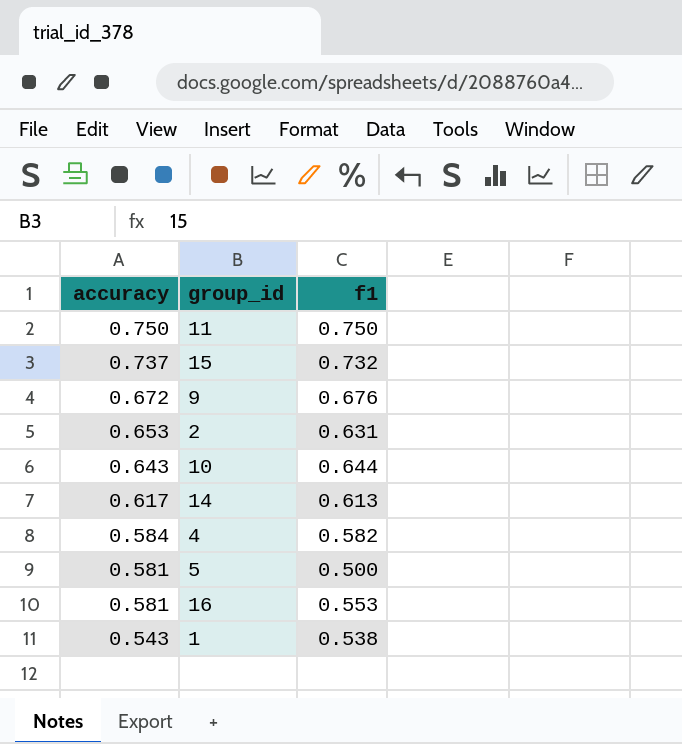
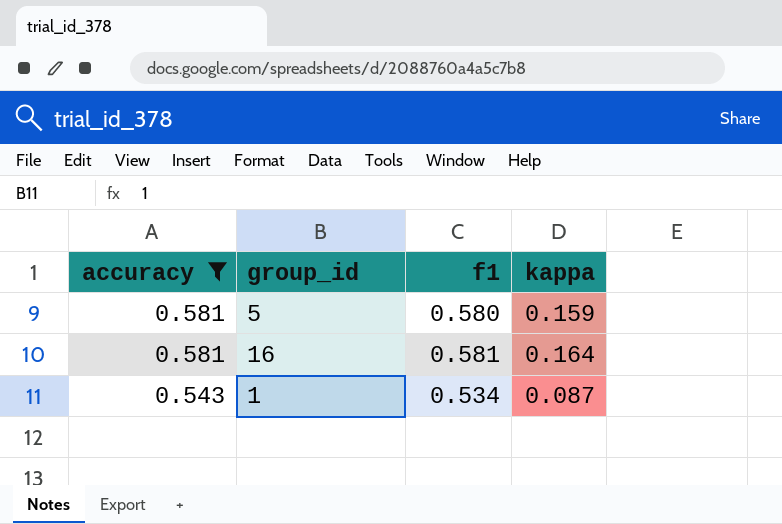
filter: none -> accuracy <= 0.581
column kappa | position: none -> 4
5 | f1: 0.500 -> 0.580
16 | f1: 0.553 -> 0.581
1 | f1: 0.538 -> 0.534

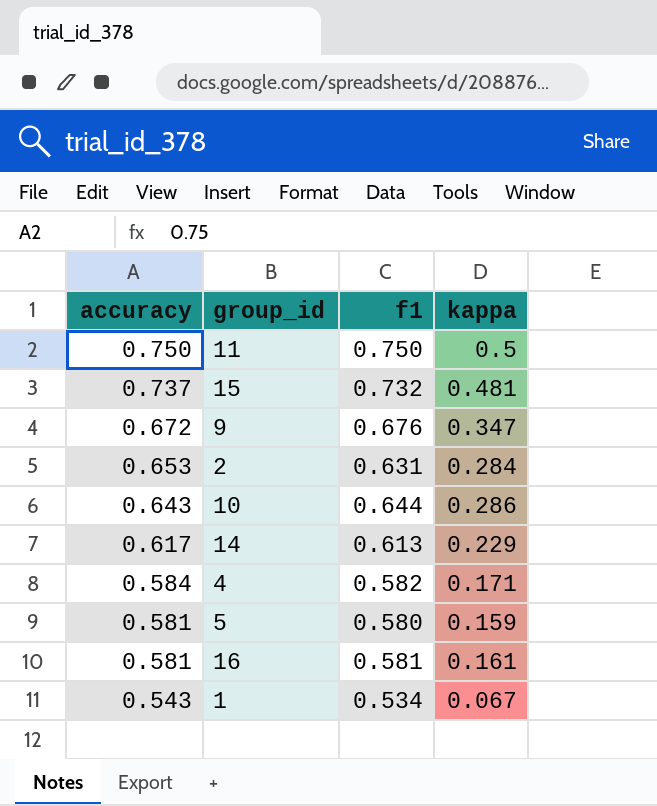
filter: accuracy <= 0.581 -> none
16 | kappa: 0.164 -> 0.161
1 | kappa: 0.087 -> 0.067

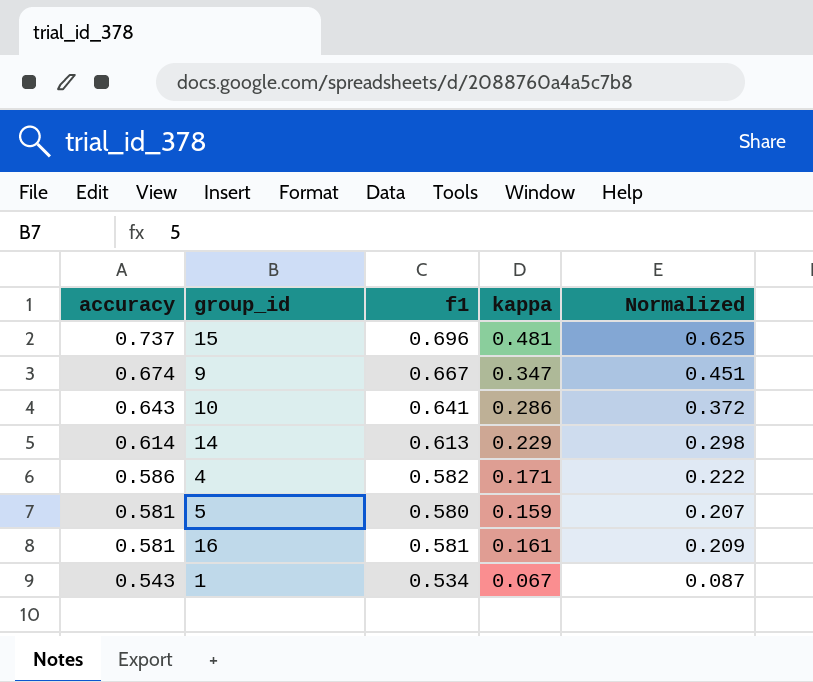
column Normalized | formula: none -> [kappa] * 1.3
row 11: 0.750 | 0.750 | 0.5 -> none
row 2: 0.653 | 0.631 | 0.284 -> none
15 | f1: 0.732 -> 0.696
9 | accuracy: 0.672 -> 0.674
9 | f1: 0.676 -> 0.667
10 | f1: 0.644 -> 0.641
14 | accuracy: 0.617 -> 0.614
4 | accuracy: 0.584 -> 0.586

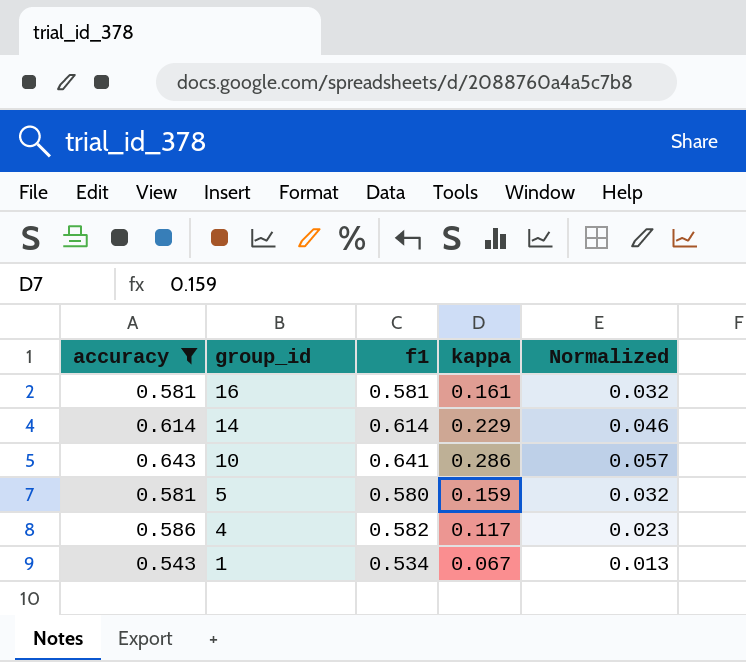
filter: none -> accuracy <= 0.643
row order: accuracy descending -> group_id descending
column Normalized | formula: [kappa] * 1.3 -> [kappa] * 0.2
14 | f1: 0.613 -> 0.614
4 | kappa: 0.171 -> 0.117

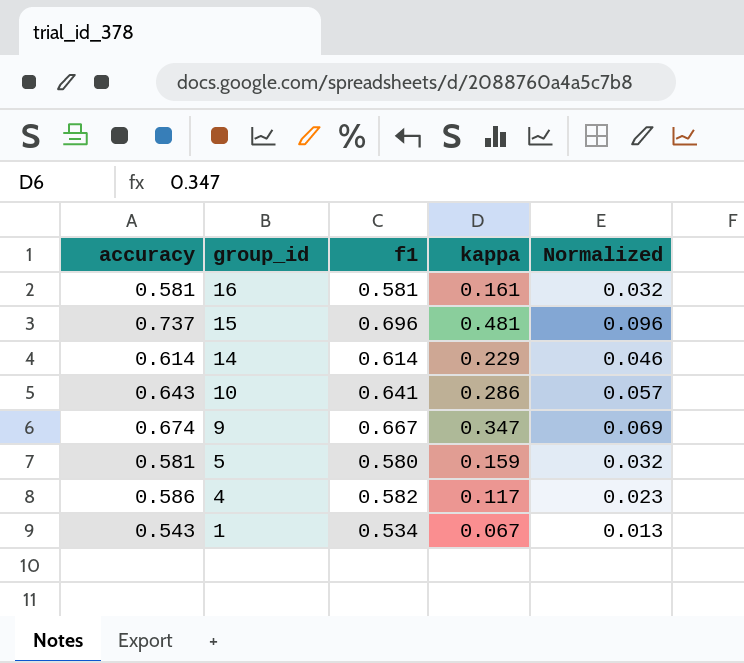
filter: accuracy <= 0.643 -> none

